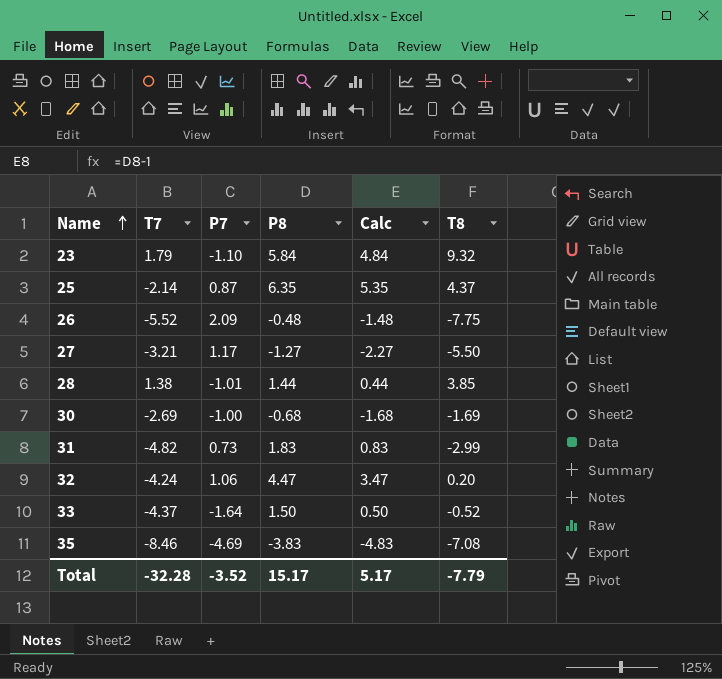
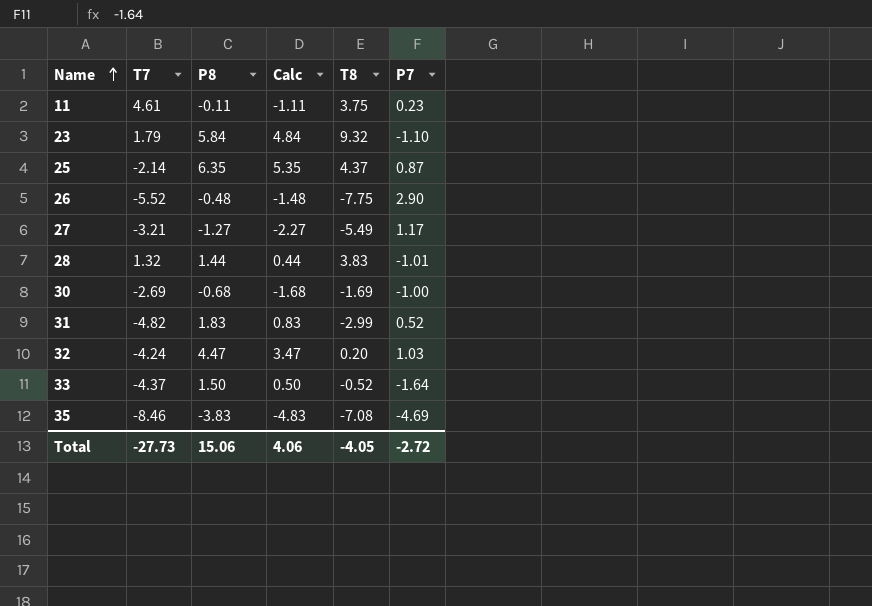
column P7 | position: 3 -> 6
row 11: none -> 4.61 | -0.11 | -1.11 | 3.75 | 0.23
26 | P7: 2.09 -> 2.90
27 | T8: -5.50 -> -5.49
28 | T7: 1.38 -> 1.32
28 | T8: 3.85 -> 3.83
31 | P7: 0.73 -> 0.52
32 | P7: 1.06 -> 1.03
Total | T7: -32.28 -> -27.73
Total | P8: 15.17 -> 15.06
Total | Calc: 5.17 -> 4.06
Total | T8: -7.79 -> -4.05
Total | P7: -3.52 -> -2.72

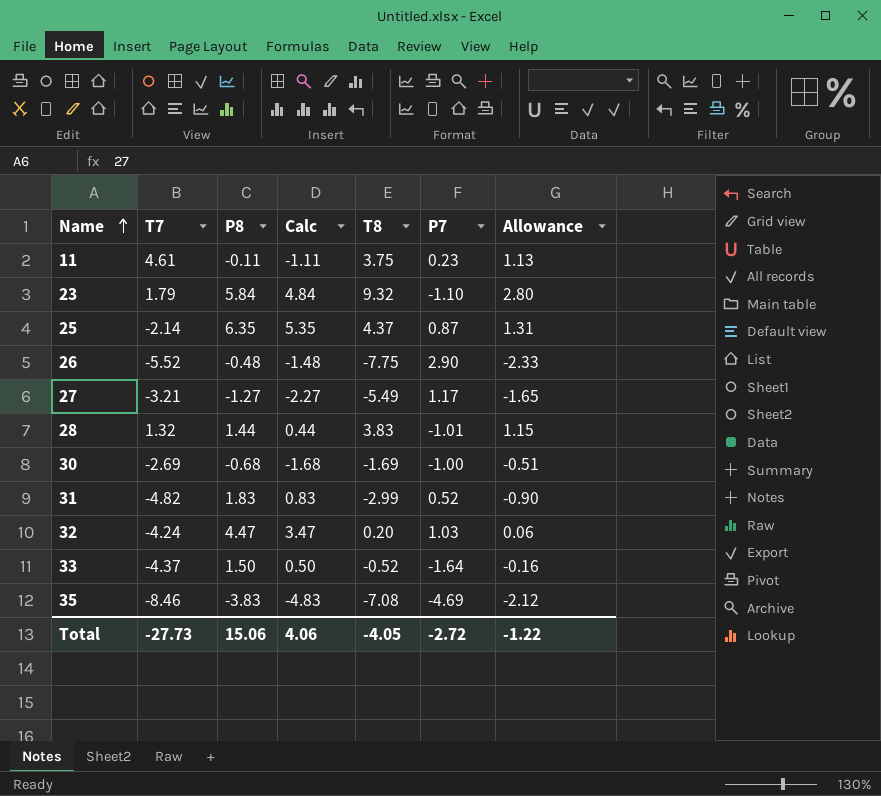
column Allowance | formula: none -> [T8] * 0.3

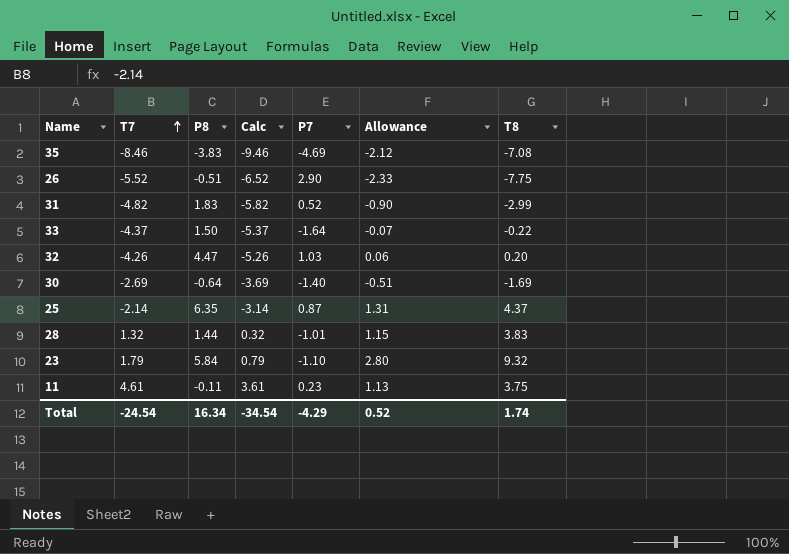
row order: Name ascending -> T7 ascending
column Calc | formula: [P8] - 1 -> [T7] - 1
column T8 | position: 5 -> 7
row 27: -3.21 | -1.27 | -2.27 | -5.49 | 1.17 | -1.65 -> none
26 | P8: -0.48 -> -0.51
33 | Allowance: -0.16 -> -0.07
33 | T8: -0.52 -> -0.22
32 | T7: -4.24 -> -4.26
30 | P8: -0.68 -> -0.64
30 | P7: -1.00 -> -1.40
Total | T7: -27.73 -> -24.54
Total | P8: 15.06 -> 16.34
Total | Calc: 4.06 -> -34.54
Total | P7: -2.72 -> -4.29
Total | Allowance: -1.22 -> 0.52
Total | T8: -4.05 -> 1.74

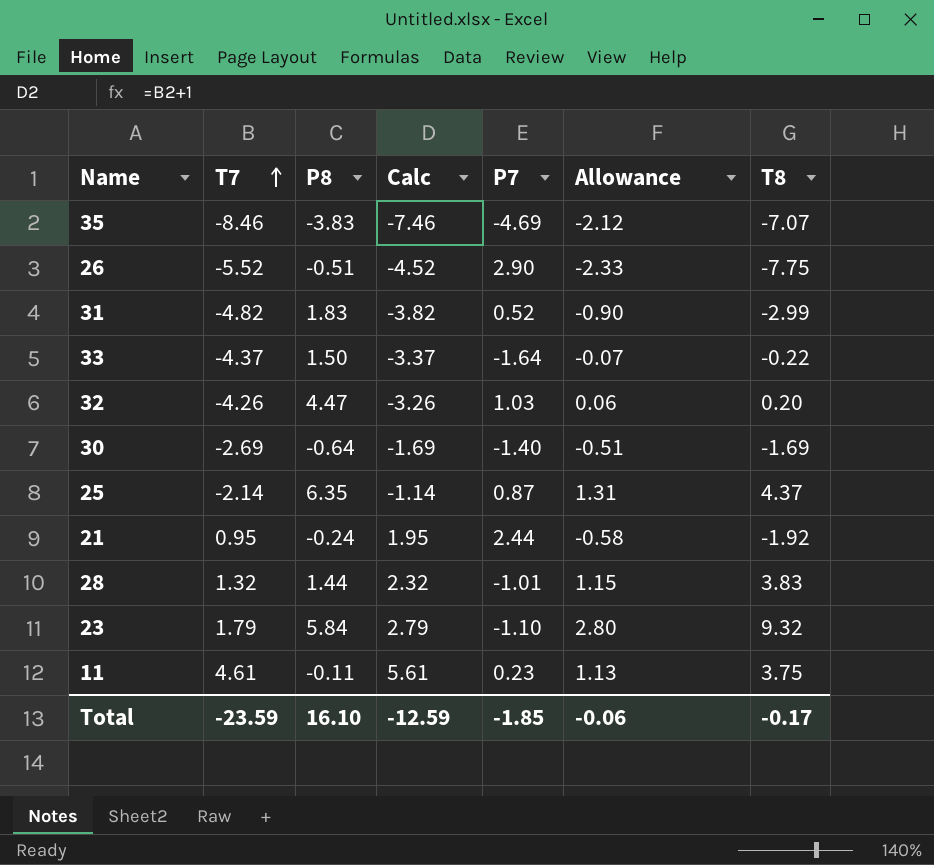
column Calc | formula: [T7] - 1 -> [T7] + 1
35 | T8: -7.08 -> -7.07
row 21: none -> 0.95 | -0.24 | 1.95 | 2.44 | -0.58 | -1.92
Total | T7: -24.54 -> -23.59
Total | P8: 16.34 -> 16.10
Total | Calc: -34.54 -> -12.59
Total | P7: -4.29 -> -1.85
Total | Allowance: 0.52 -> -0.06
Total | T8: 1.74 -> -0.17

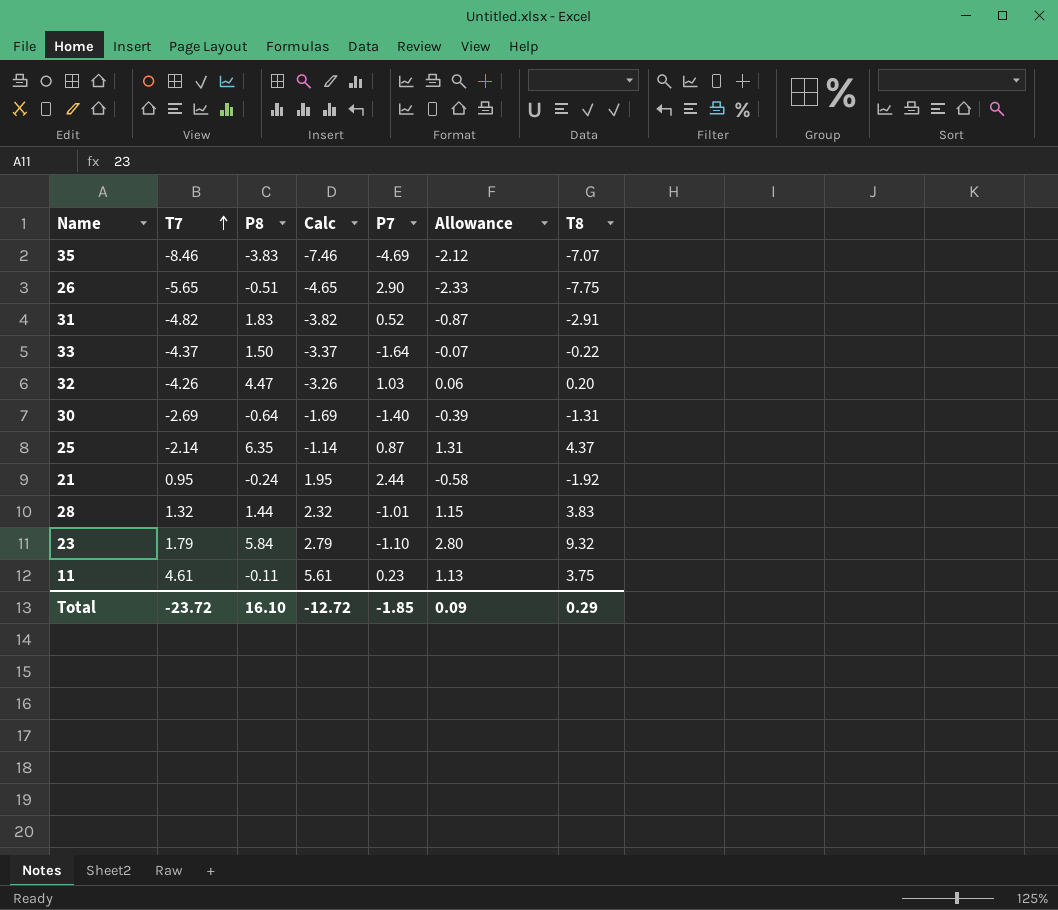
26 | T7: -5.52 -> -5.65
26 | Calc: -4.52 -> -4.65
31 | Allowance: -0.90 -> -0.87
31 | T8: -2.99 -> -2.91
30 | Allowance: -0.51 -> -0.39
30 | T8: -1.69 -> -1.31
Total | T7: -23.59 -> -23.72
Total | Calc: -12.59 -> -12.72
Total | Allowance: -0.06 -> 0.09
Total | T8: -0.17 -> 0.29

